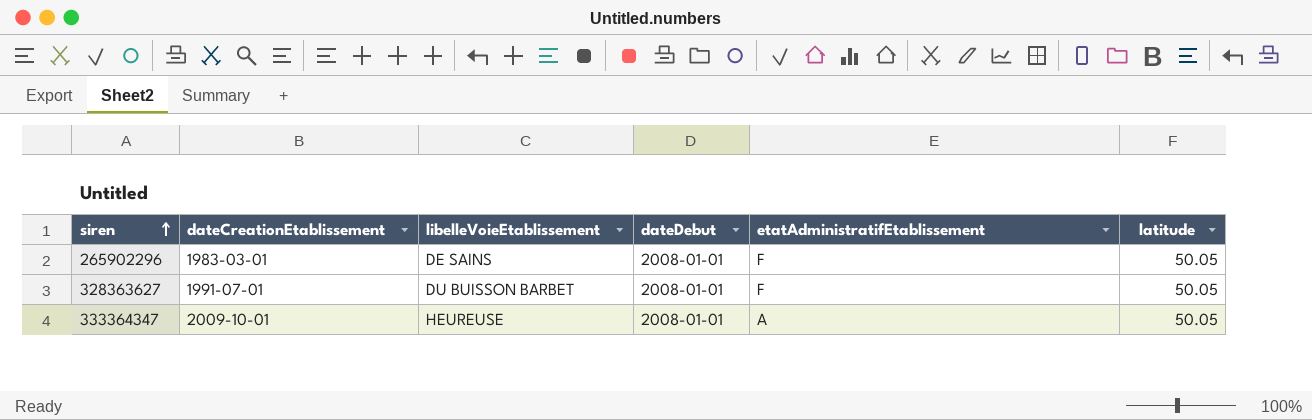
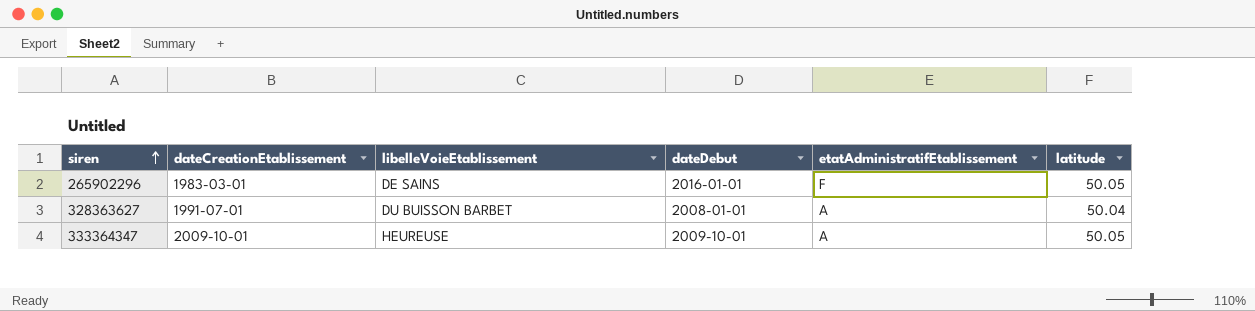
265902296 | dateDebut: 2008-01-01 -> 2016-01-01
328363627 | etatAdministratifEtablissement: F -> A
328363627 | latitude: 50.05 -> 50.04
333364347 | dateDebut: 2008-01-01 -> 2009-10-01

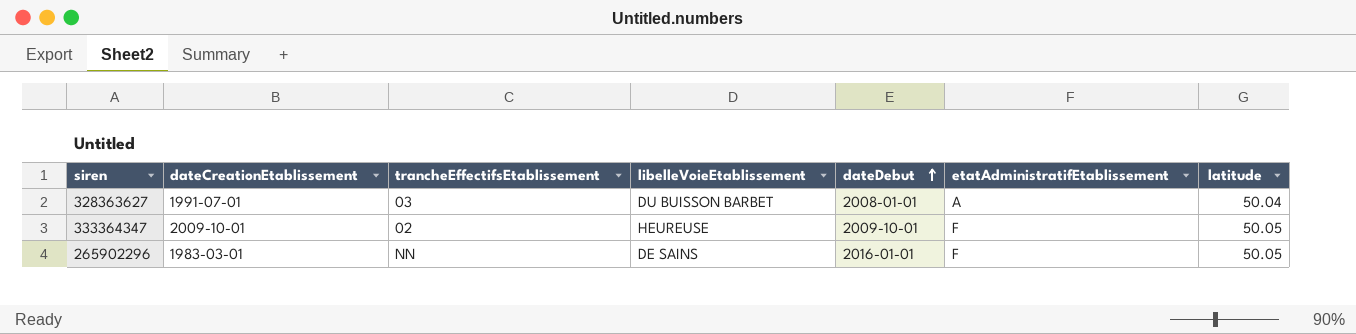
row order: siren ascending -> dateDebut ascending
column trancheEffectifsEtablissement | position: none -> 3
333364347 | etatAdministratifEtablissement: A -> F

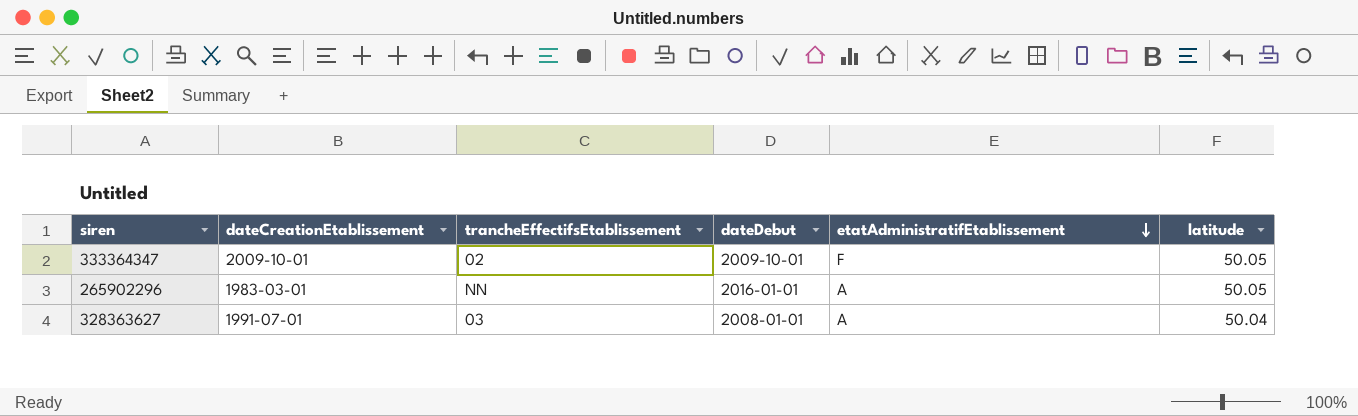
row order: dateDebut ascending -> etatAdministratifEtablissement descending
column libelleVoieEtablissement | position: 4 -> none
265902296 | etatAdministratifEtablissement: F -> A

